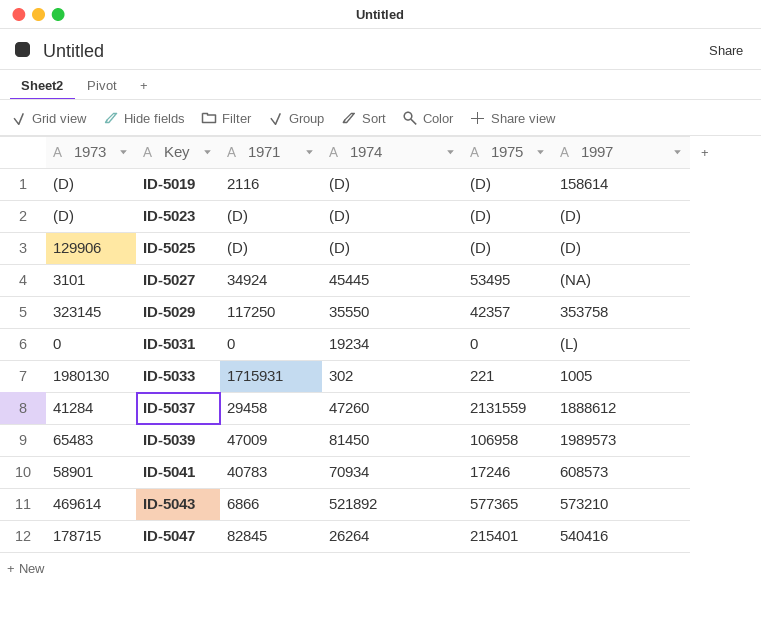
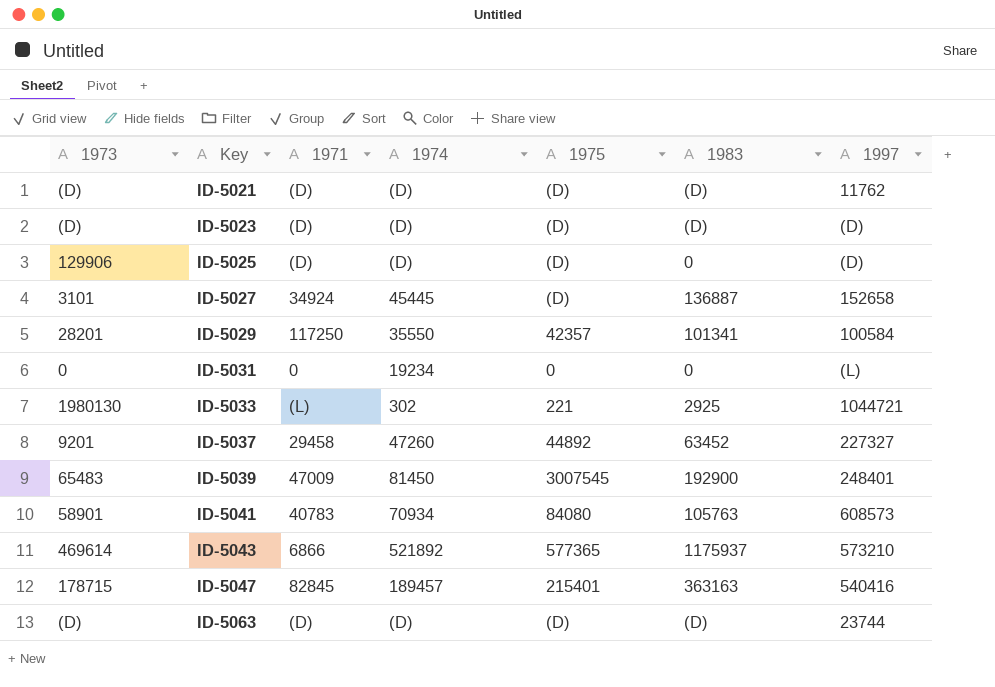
column 1983 | position: none -> 6
row ID-5019: (D) | 2116 | (D) | (D) | 158614 -> none
row ID-5021: none -> (D) | (D) | (D) | (D) | (D) | 11762
ID-5027 | 1975: 53495 -> (D)
ID-5027 | 1997: (NA) -> 152658
ID-5029 | 1973: 323145 -> 28201
ID-5029 | 1997: 353758 -> 100584
ID-5033 | 1971: 1715931 -> (L)
ID-5033 | 1997: 1005 -> 1044721
ID-5037 | 1973: 41284 -> 9201
ID-5037 | 1975: 2131559 -> 44892
ID-5037 | 1997: 1888612 -> 227327
ID-5039 | 1975: 106958 -> 3007545
ID-5039 | 1997: 1989573 -> 248401
ID-5041 | 1975: 17246 -> 84080
ID-5047 | 1974: 26264 -> 189457
row ID-5063: none -> (D) | (D) | (D) | (D) | (D) | 23744

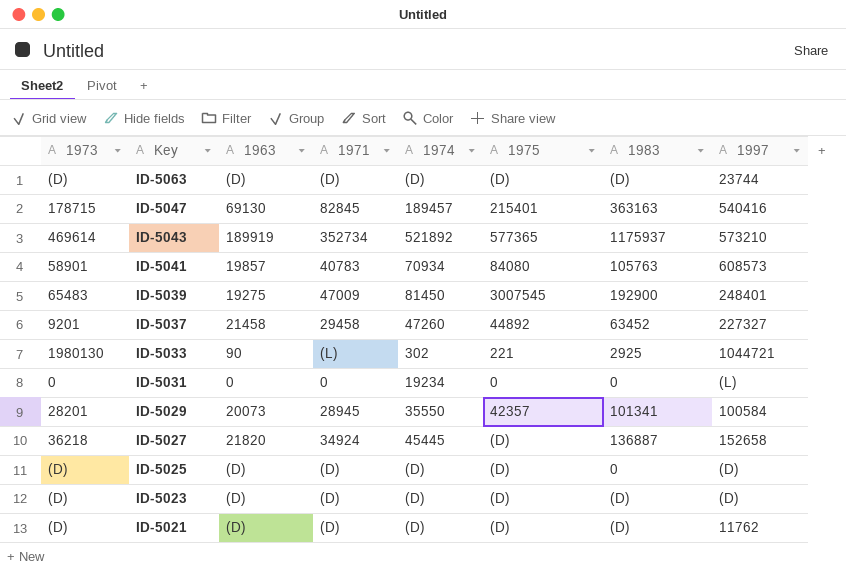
row order: Key ascending -> Key descending
column 1963 | position: none -> 3
ID-5043 | 1971: 6866 -> 352734
ID-5029 | 1971: 117250 -> 28945
ID-5027 | 1973: 3101 -> 36218
ID-5025 | 1973: 129906 -> (D)

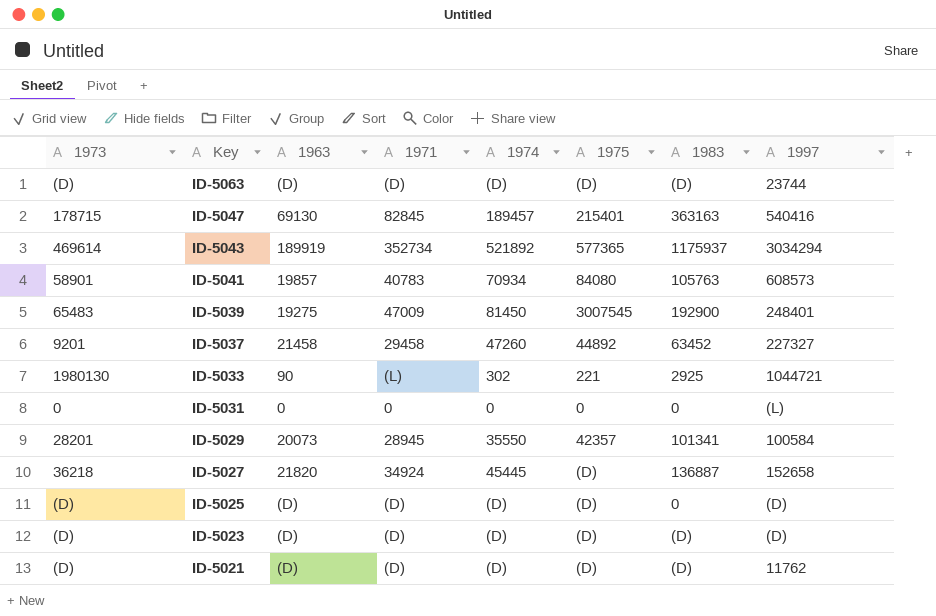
ID-5043 | 1997: 573210 -> 3034294
ID-5031 | 1974: 19234 -> 0

